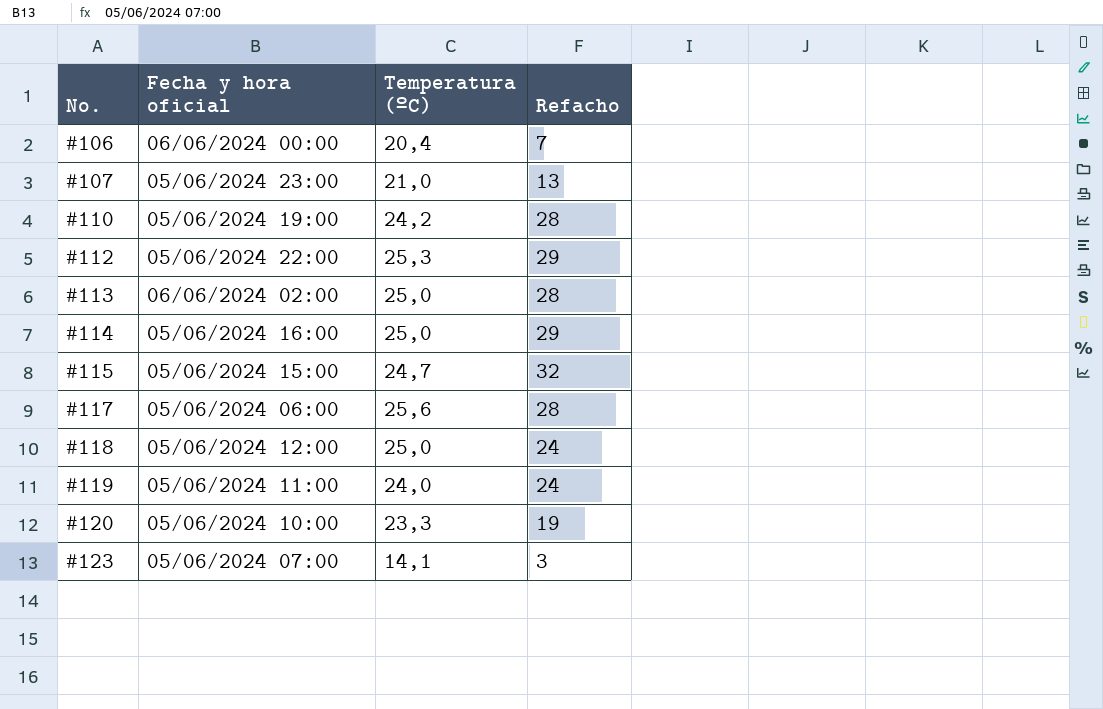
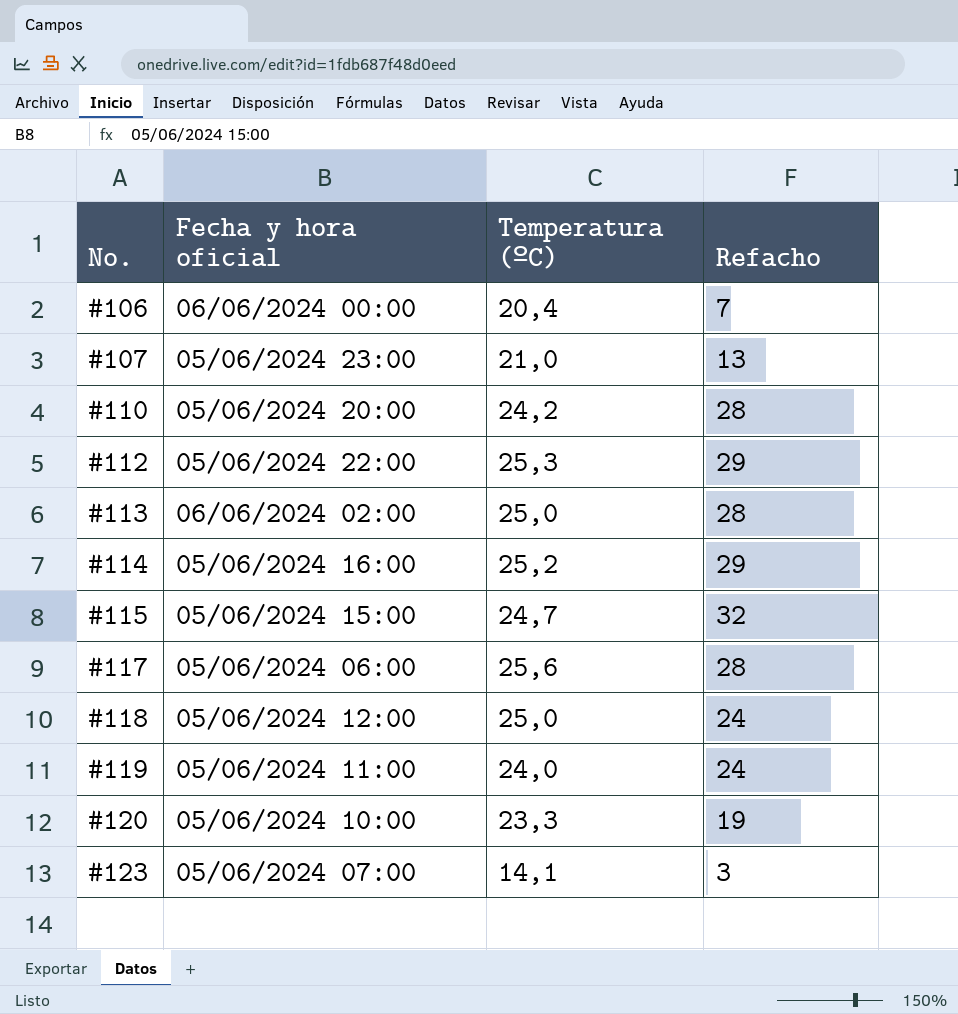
#110 | Fecha y hora oficial: 05/06/2024 19:00 -> 05/06/2024 20:00
#114 | Temperatura (ºC): 25,0 -> 25,2

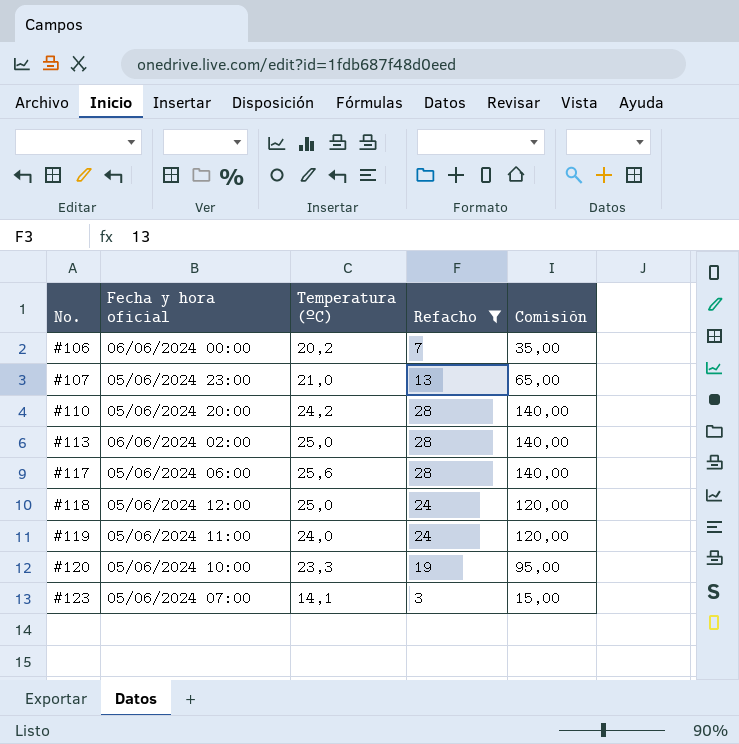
filter: none -> Refacho <= 28
column Comisión | formula: none -> [Refacho] * 5
#106 | Temperatura (ºC): 20,4 -> 20,2

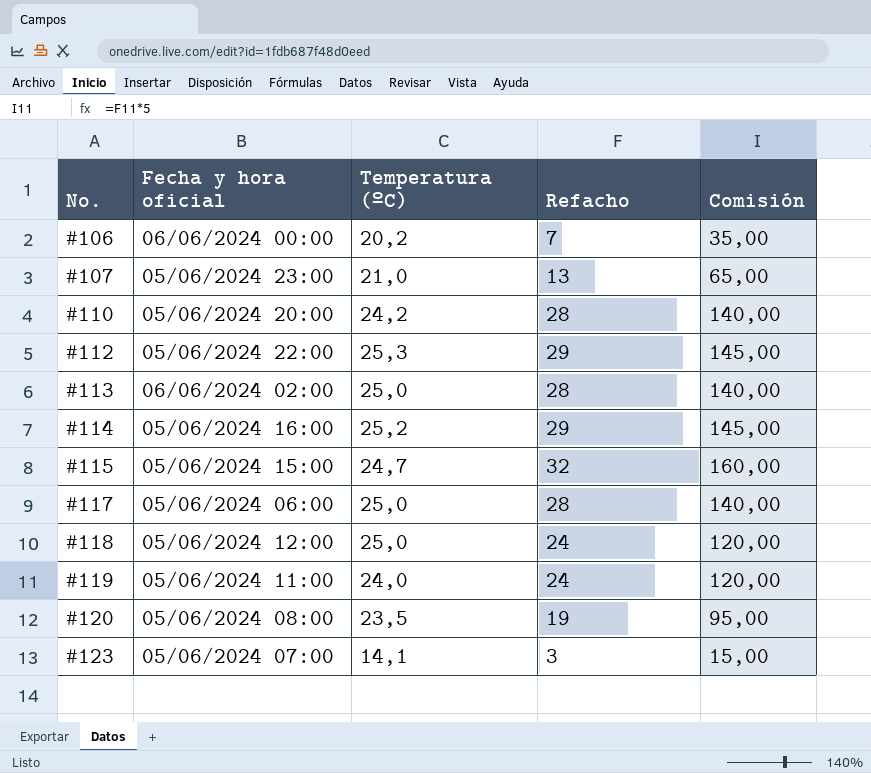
filter: Refacho <= 28 -> none
#117 | Temperatura (ºC): 25,6 -> 25,0
#120 | Fecha y hora oficial: 05/06/2024 10:00 -> 05/06/2024 08:00
#120 | Temperatura (ºC): 23,3 -> 23,5

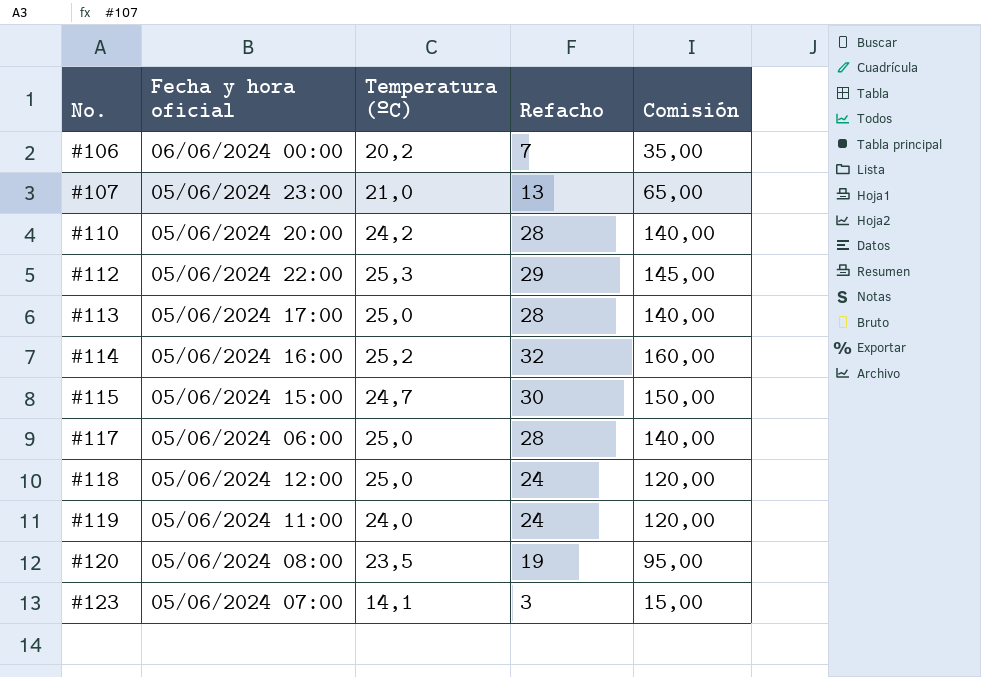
#113 | Fecha y hora oficial: 06/06/2024 02:00 -> 05/06/2024 17:00
#114 | Refacho: 29 -> 32
#114 | Comisión: 145,00 -> 160,00
#115 | Refacho: 32 -> 30
#115 | Comisión: 160,00 -> 150,00

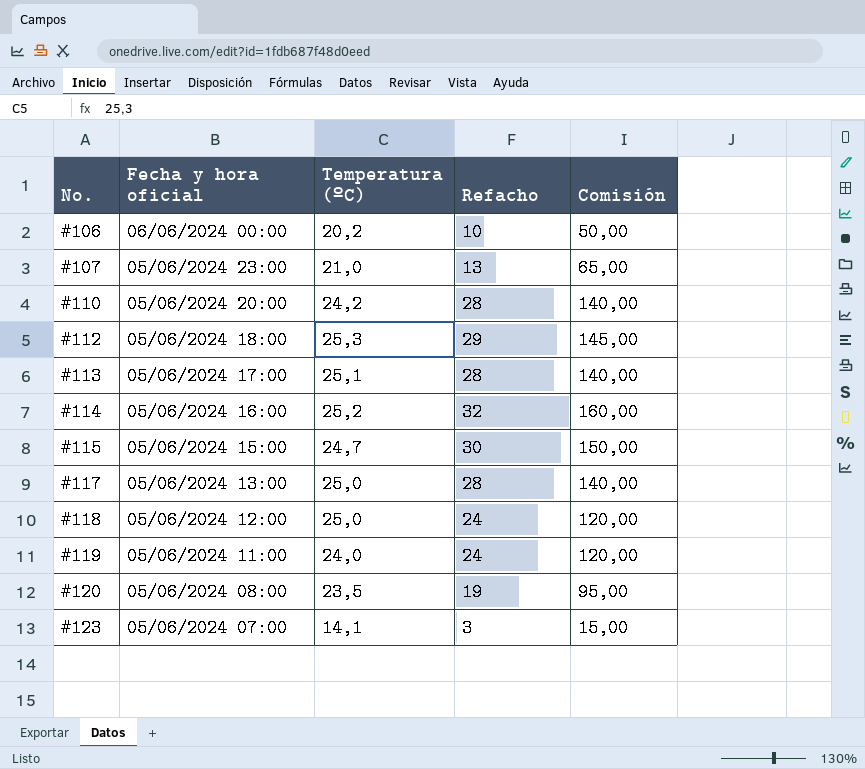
#106 | Refacho: 7 -> 10
#106 | Comisión: 35,00 -> 50,00
#112 | Fecha y hora oficial: 05/06/2024 22:00 -> 05/06/2024 18:00
#113 | Temperatura (ºC): 25,0 -> 25,1
#117 | Fecha y hora oficial: 05/06/2024 06:00 -> 05/06/2024 13:00

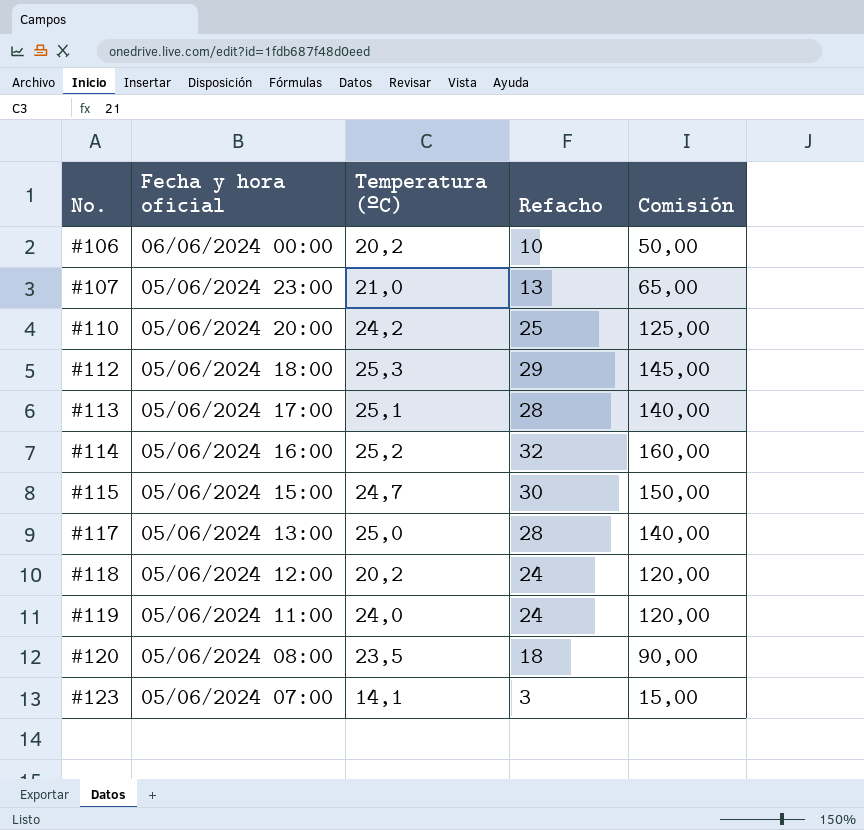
#110 | Refacho: 28 -> 25
#110 | Comisión: 140,00 -> 125,00
#118 | Temperatura (ºC): 25,0 -> 20,2
#120 | Refacho: 19 -> 18
#120 | Comisión: 95,00 -> 90,00

